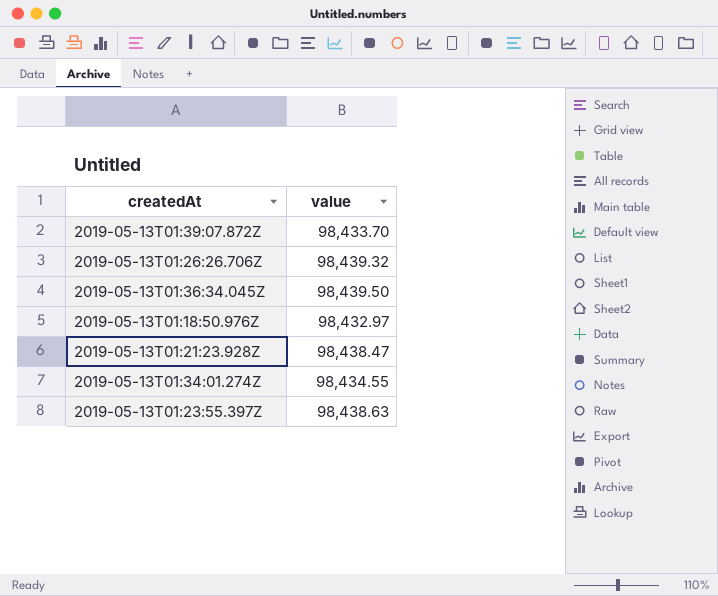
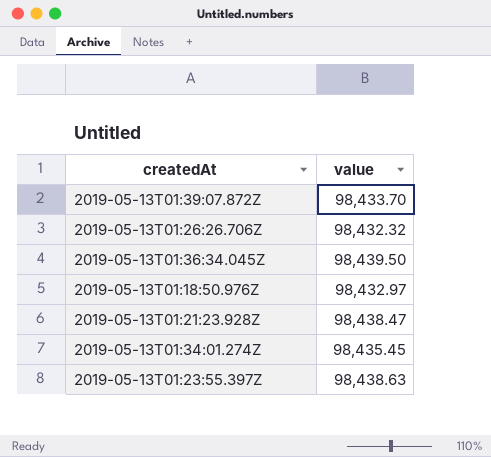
2019-05-13T01:26:26.706Z | value: 98,439.32 -> 98,432.32
2019-05-13T01:34:01.274Z | value: 98,434.55 -> 98,435.45

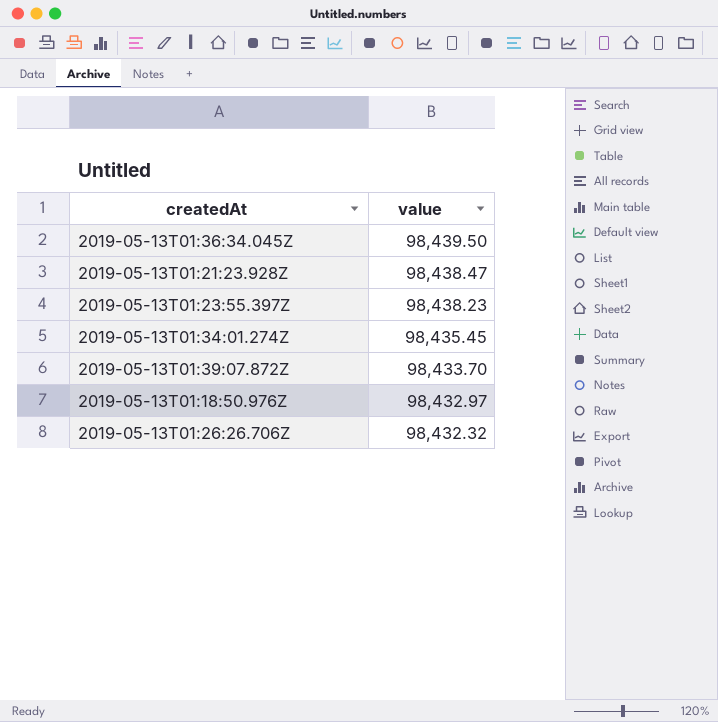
row order: none -> value descending
2019-05-13T01:23:55.397Z | value: 98,438.63 -> 98,438.23

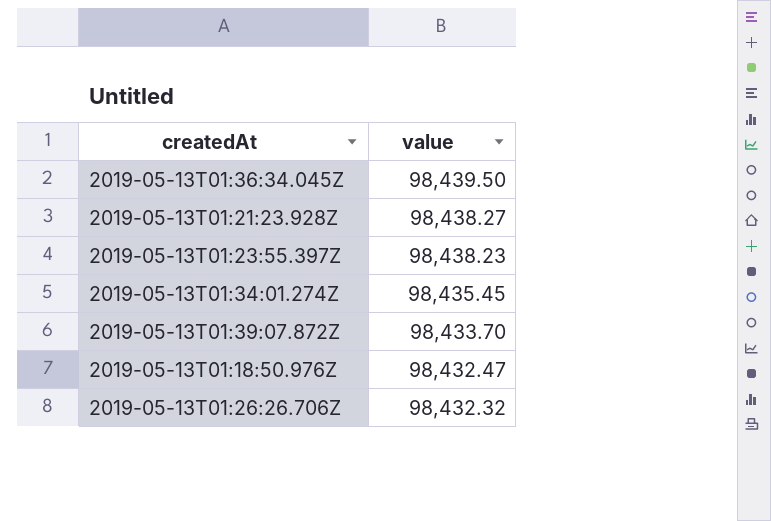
2019-05-13T01:21:23.928Z | value: 98,438.47 -> 98,438.27
2019-05-13T01:18:50.976Z | value: 98,432.97 -> 98,432.47

